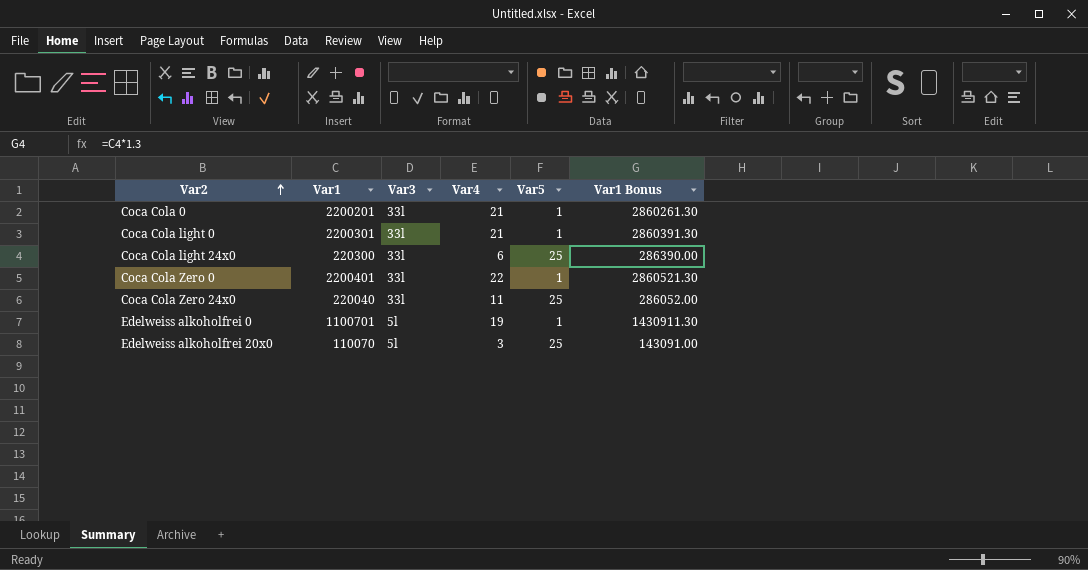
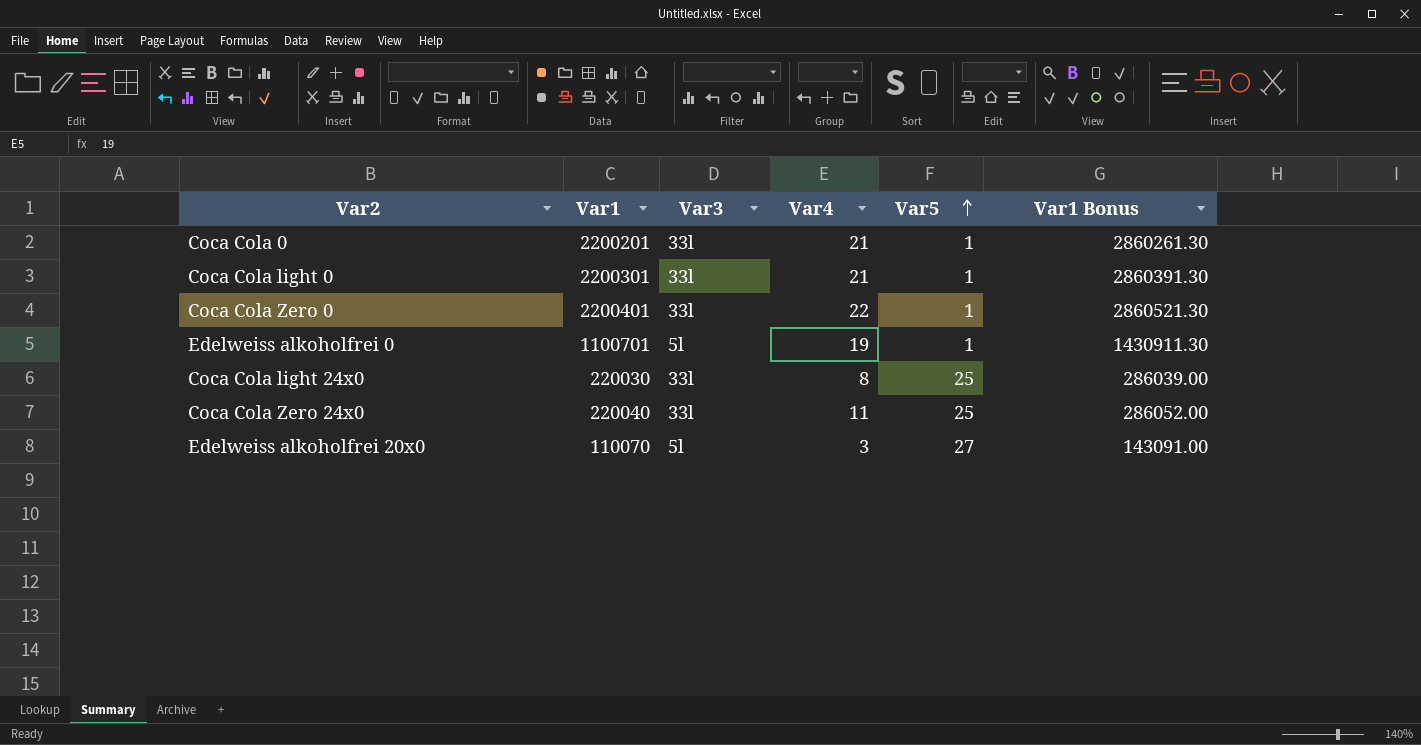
row order: Var2 ascending -> Var5 ascending
Coca Cola light 24x0 | Var1: 220300 -> 220030
Coca Cola light 24x0 | Var4: 6 -> 8
Coca Cola light 24x0 | Var1 Bonus: 286390.00 -> 286039.00
Edelweiss alkoholfrei 20x0 | Var5: 25 -> 27

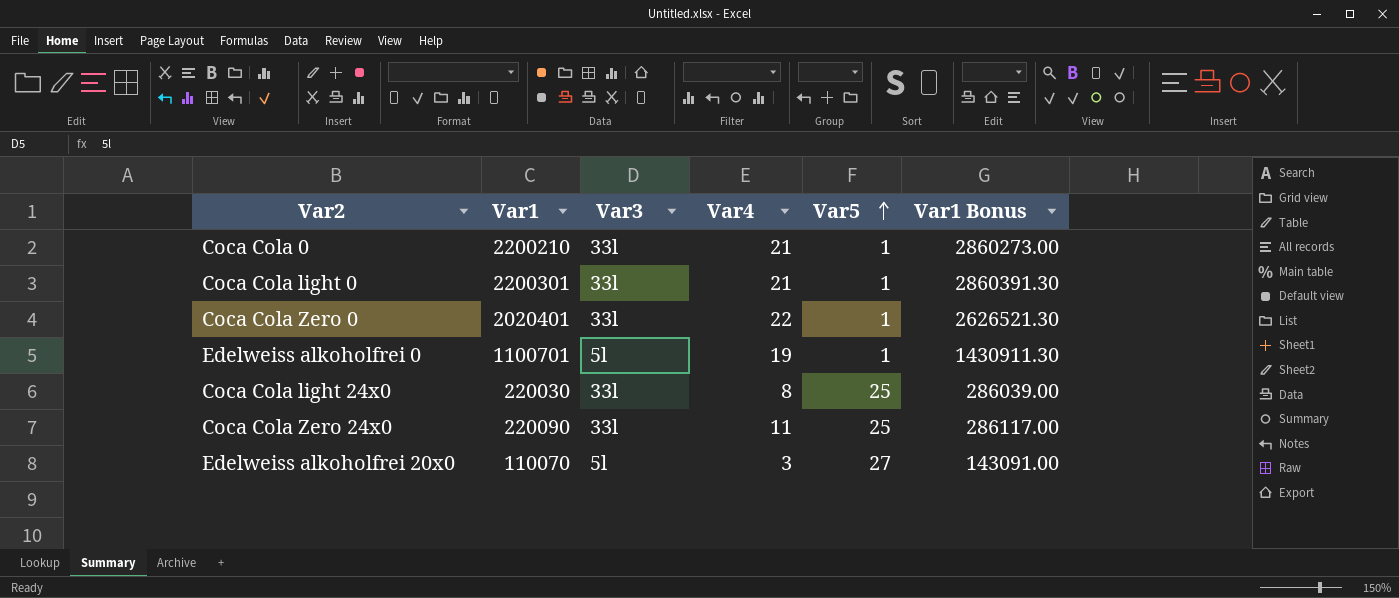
Coca Cola 0 | Var1: 2200201 -> 2200210
Coca Cola 0 | Var1 Bonus: 2860261.30 -> 2860273.00
Coca Cola Zero 0 | Var1: 2200401 -> 2020401
Coca Cola Zero 0 | Var1 Bonus: 2860521.30 -> 2626521.30
Coca Cola Zero 24x0 | Var1: 220040 -> 220090
Coca Cola Zero 24x0 | Var1 Bonus: 286052.00 -> 286117.00

